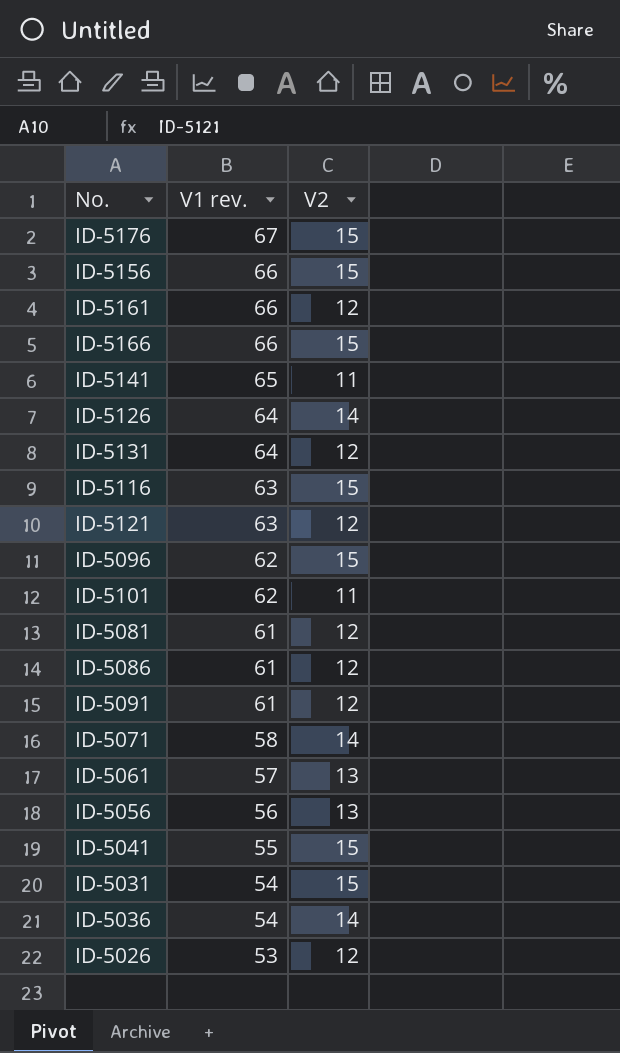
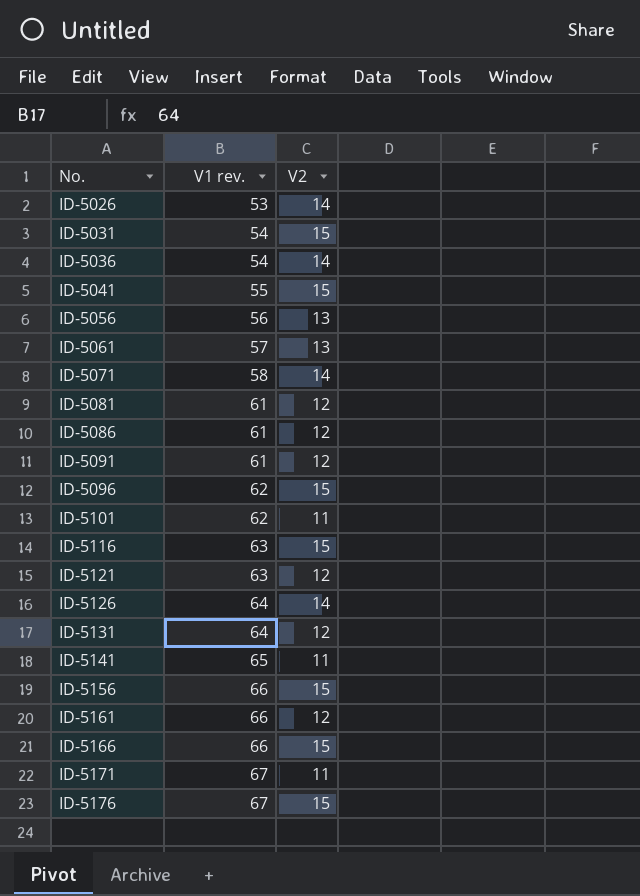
row order: V1 rev. descending -> No. ascending
ID-5026 | V2: 12 -> 14
row ID-5171: none -> 67 | 11

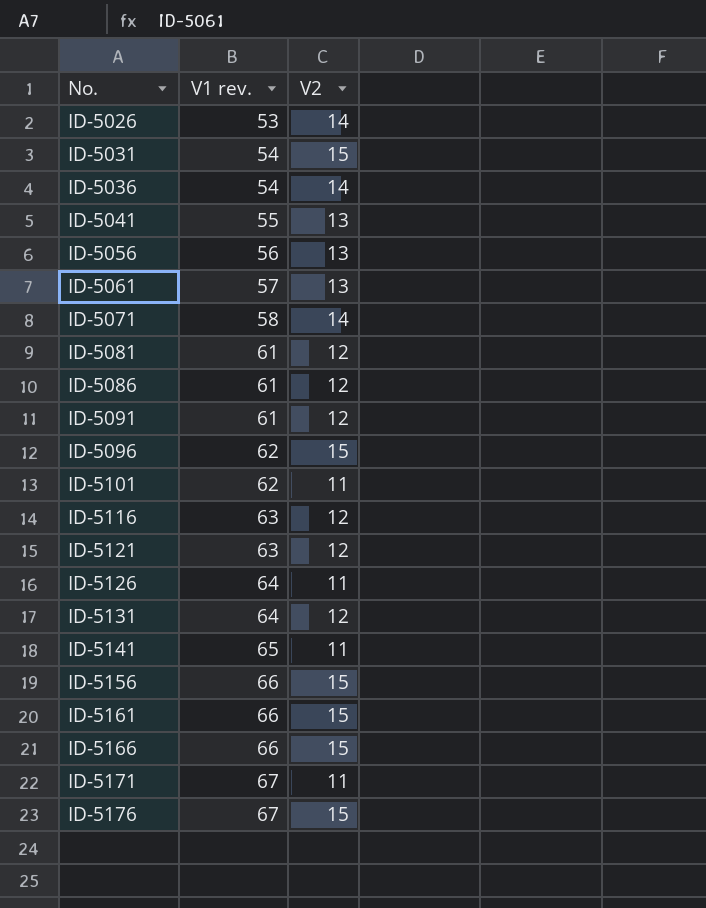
ID-5041 | V2: 15 -> 13
ID-5116 | V2: 15 -> 12
ID-5126 | V2: 14 -> 11
ID-5161 | V2: 12 -> 15

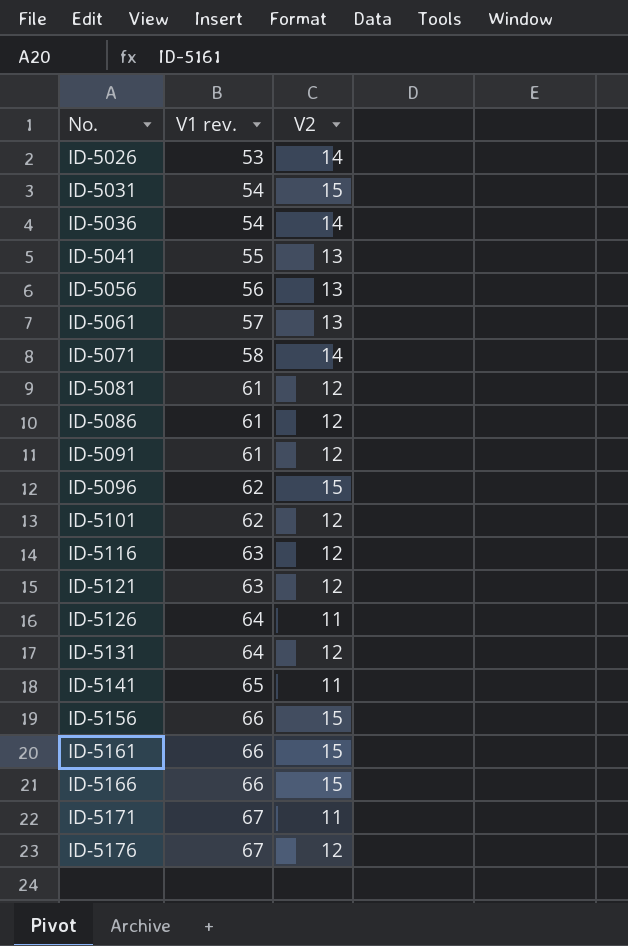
ID-5101 | V2: 11 -> 12
ID-5176 | V2: 15 -> 12

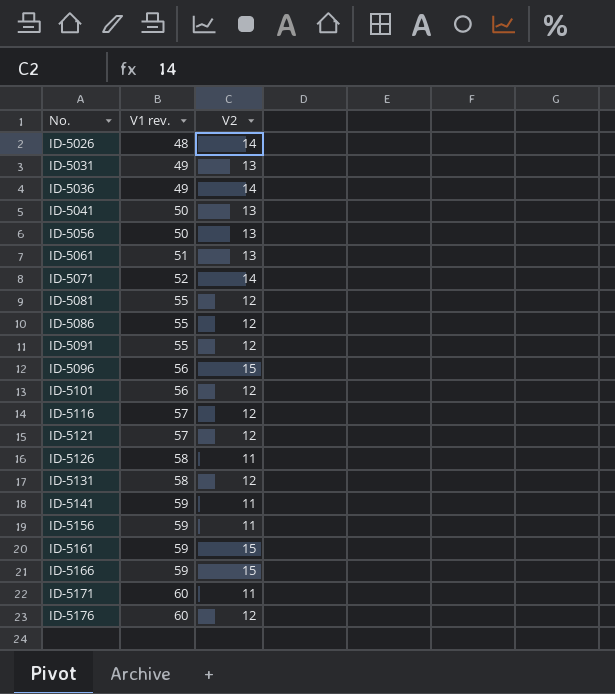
ID-5026 | V1 rev.: 53 -> 48
ID-5031 | V1 rev.: 54 -> 49
ID-5031 | V2: 15 -> 13
ID-5036 | V1 rev.: 54 -> 49
ID-5041 | V1 rev.: 55 -> 50
ID-5056 | V1 rev.: 56 -> 50
ID-5061 | V1 rev.: 57 -> 51
ID-5071 | V1 rev.: 58 -> 52
ID-5081 | V1 rev.: 61 -> 55
ID-5086 | V1 rev.: 61 -> 55
ID-5091 | V1 rev.: 61 -> 55
ID-5096 | V1 rev.: 62 -> 56
ID-5101 | V1 rev.: 62 -> 56
ID-5116 | V1 rev.: 63 -> 57
ID-5121 | V1 rev.: 63 -> 57
ID-5126 | V1 rev.: 64 -> 58
ID-5131 | V1 rev.: 64 -> 58
ID-5141 | V1 rev.: 65 -> 59
ID-5156 | V1 rev.: 66 -> 59
ID-5156 | V2: 15 -> 11
ID-5161 | V1 rev.: 66 -> 59
ID-5166 | V1 rev.: 66 -> 59
ID-5171 | V1 rev.: 67 -> 60
ID-5176 | V1 rev.: 67 -> 60

